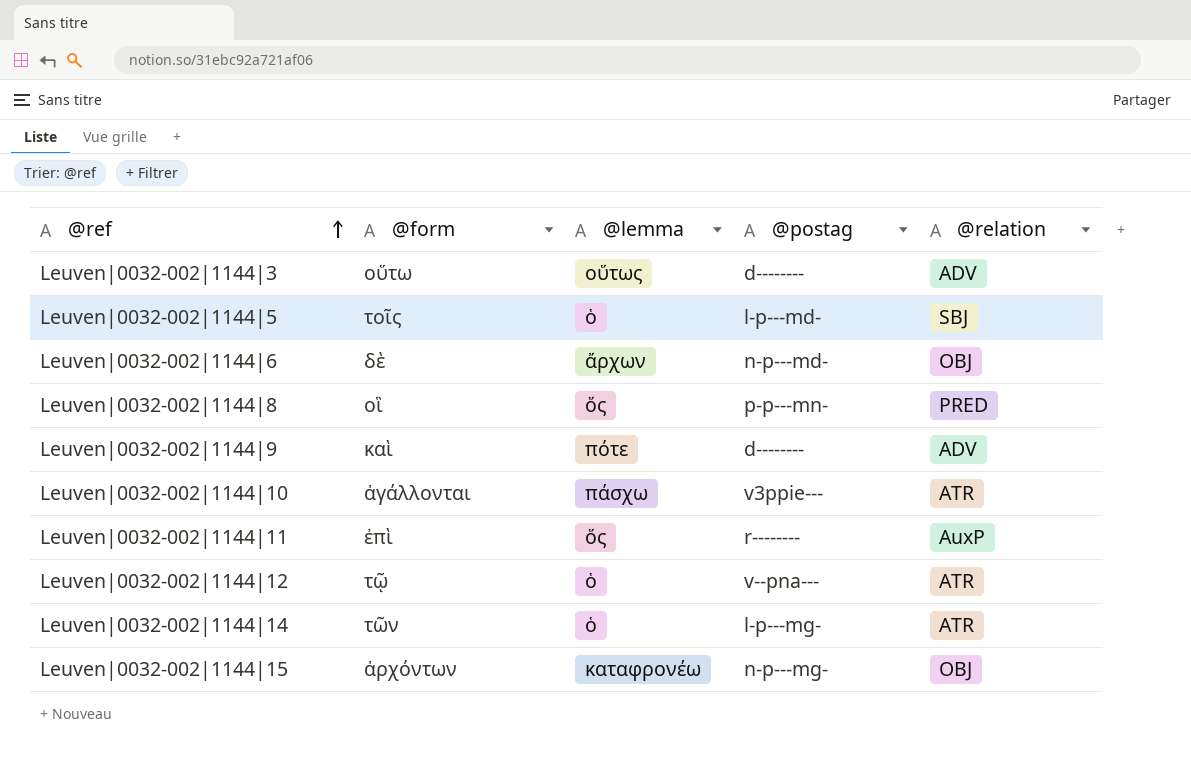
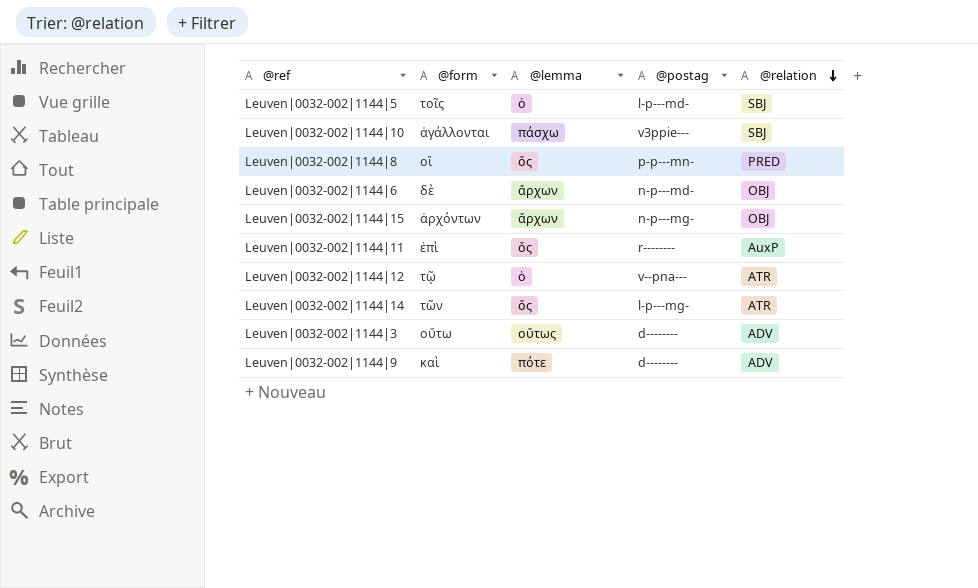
row order: @ref ascending -> @relation descending
Leuven|0032-002|1144|10 | @relation: ATR -> SBJ
Leuven|0032-002|1144|15 | @lemma: καταφρονέω -> ἄρχων
Leuven|0032-002|1144|14 | @lemma: ὁ -> ὅς

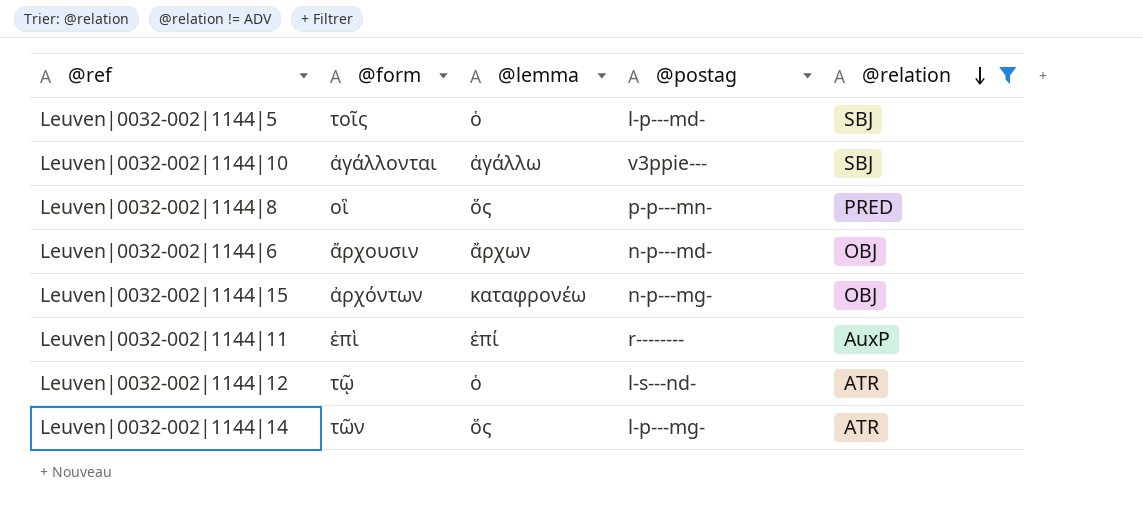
filter: none -> @relation != ADV
Leuven|0032-002|1144|10 | @lemma: πάσχω -> ἀγάλλω
Leuven|0032-002|1144|6 | @form: δὲ -> ἄρχουσιν
Leuven|0032-002|1144|15 | @lemma: ἄρχων -> καταφρονέω
Leuven|0032-002|1144|11 | @lemma: ὅς -> ἐπί
Leuven|0032-002|1144|12 | @postag: v--pna--- -> l-s---nd-

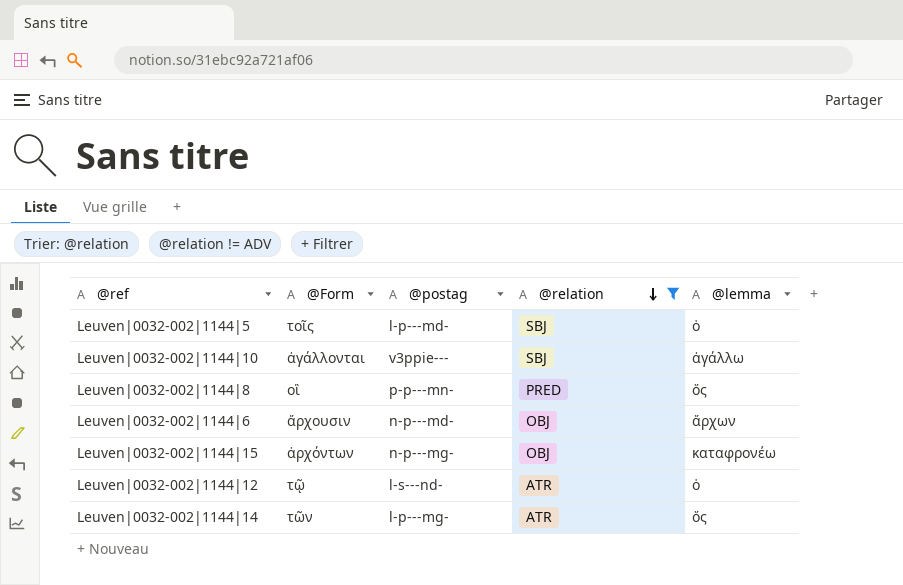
column name: @form -> @Form
column @lemma | position: 3 -> 5
row Leuven|0032-002|1144|11: ἐπὶ | ἐπί | r-------- | AuxP -> none

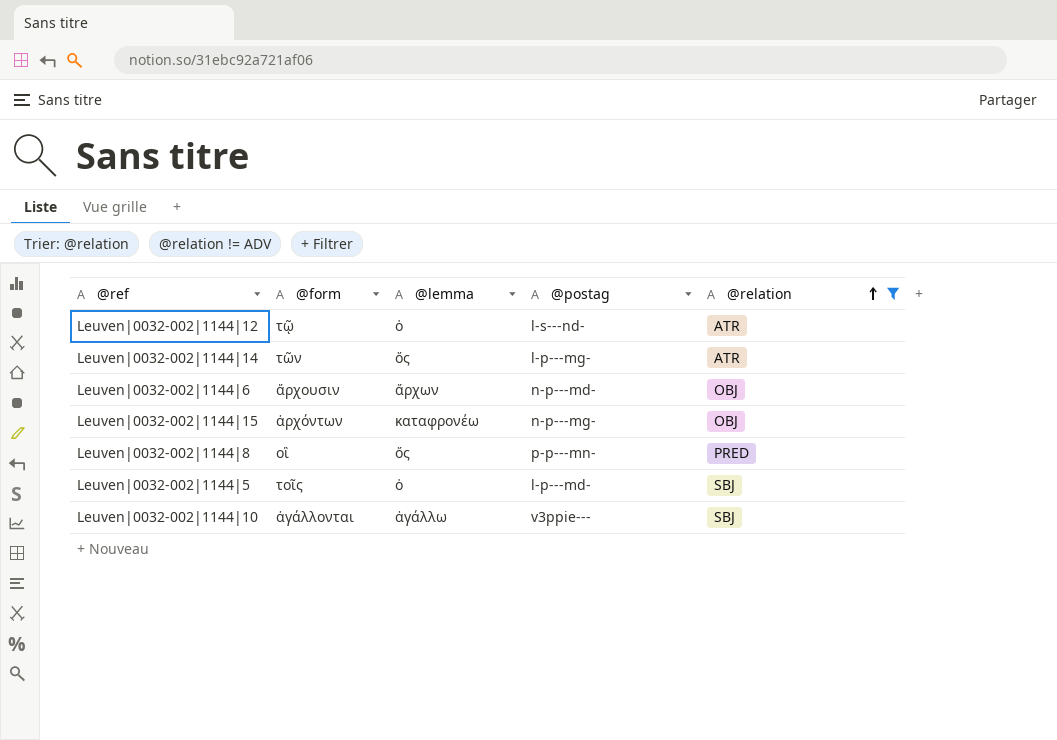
row order: @relation descending -> @relation ascending
column name: @Form -> @form
column @lemma | position: 5 -> 3

